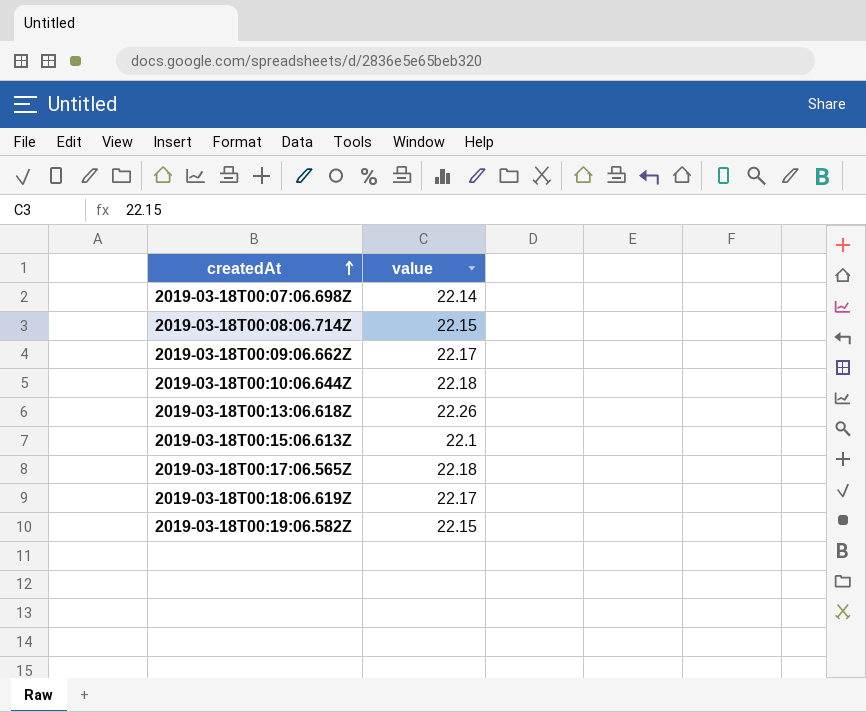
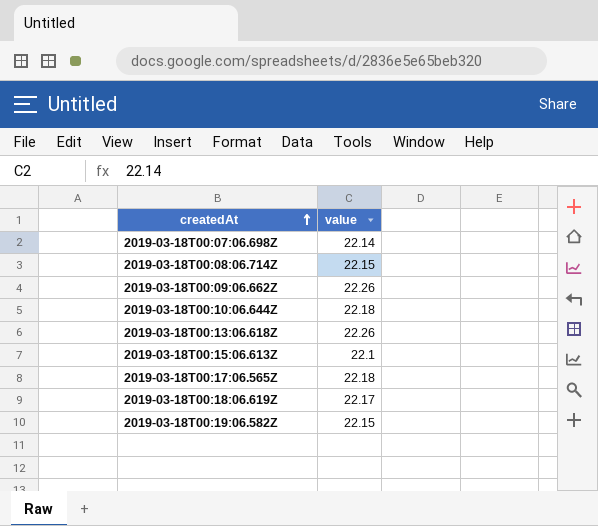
2019-03-18T00:09:06.662Z | value: 22.17 -> 22.26

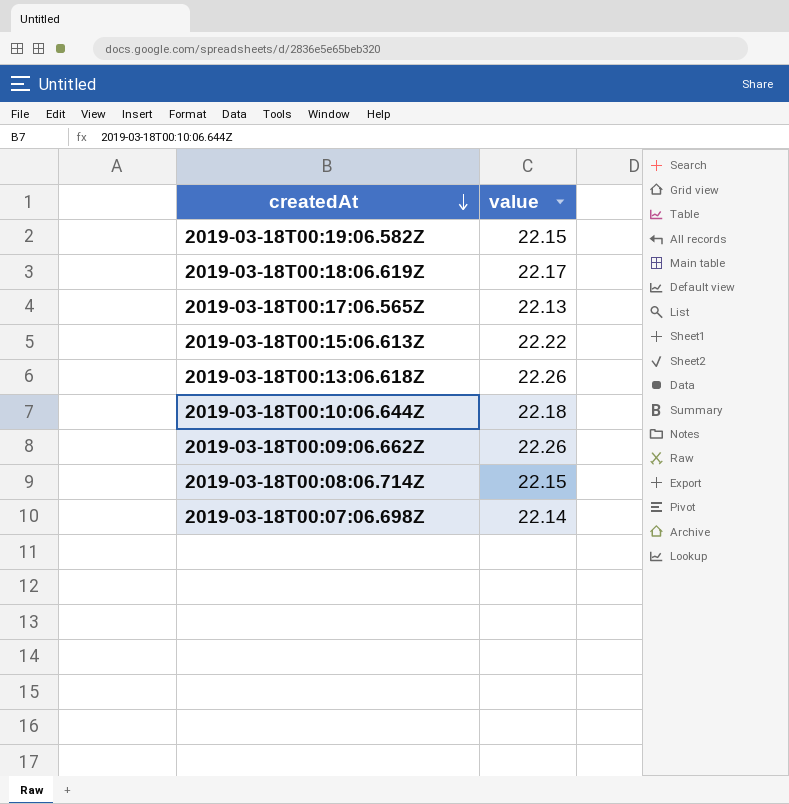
row order: createdAt ascending -> createdAt descending
2019-03-18T00:17:06.565Z | value: 22.18 -> 22.13
2019-03-18T00:15:06.613Z | value: 22.1 -> 22.22

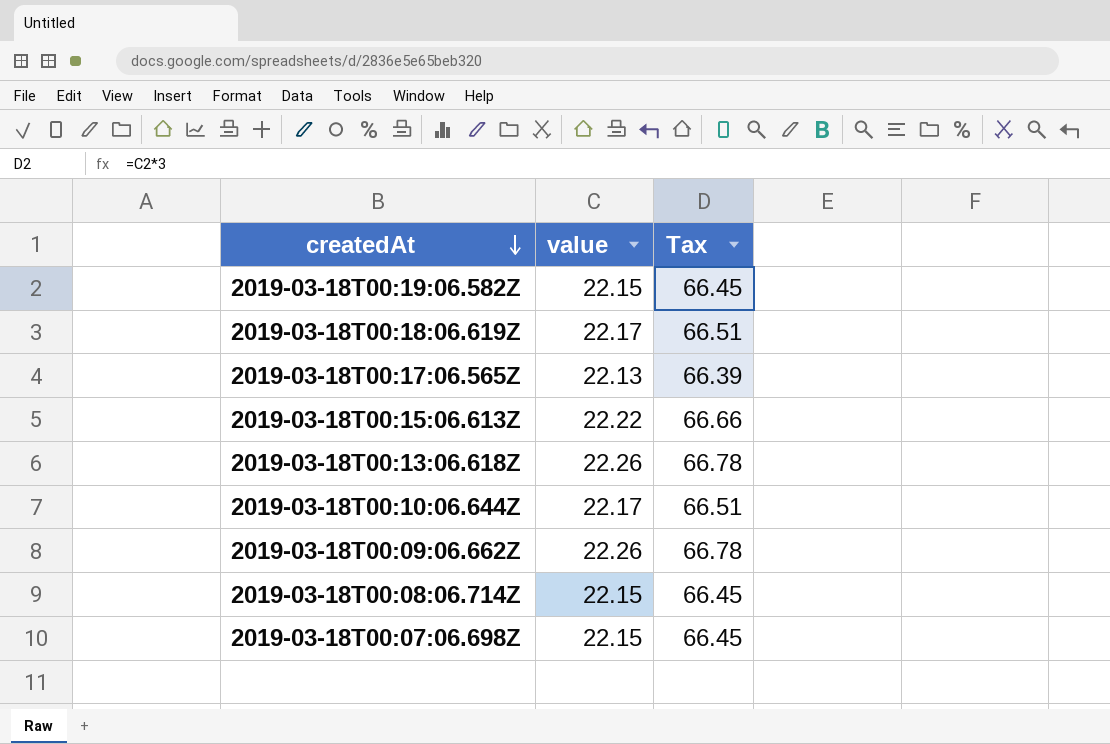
column Tax | formula: none -> [value] * 3
2019-03-18T00:10:06.644Z | value: 22.18 -> 22.17
2019-03-18T00:07:06.698Z | value: 22.14 -> 22.15

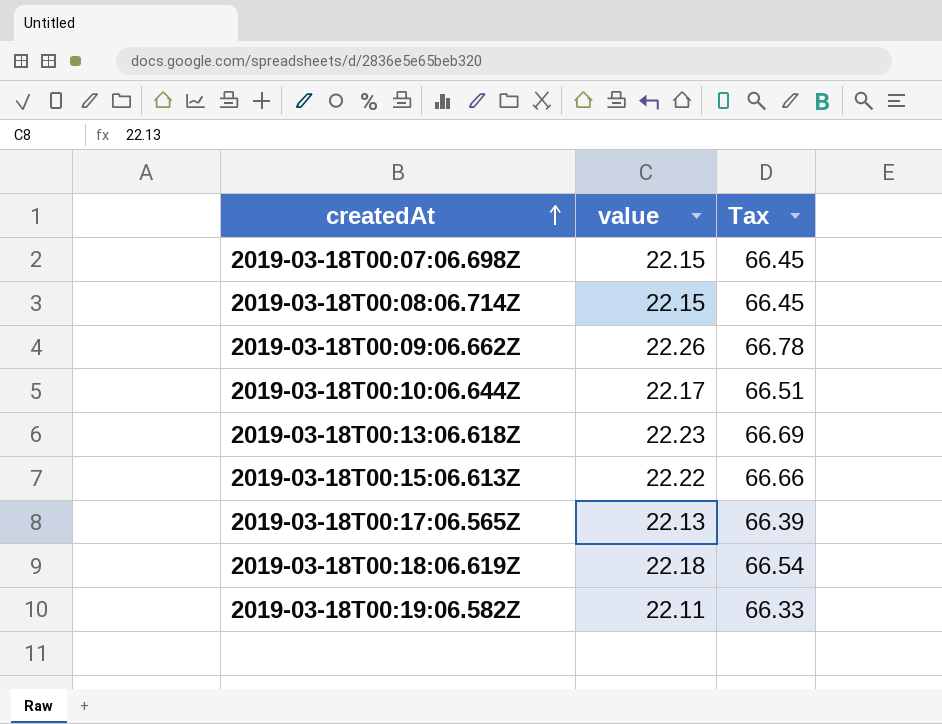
row order: createdAt descending -> createdAt ascending
2019-03-18T00:13:06.618Z | value: 22.26 -> 22.23
2019-03-18T00:13:06.618Z | Tax: 66.78 -> 66.69
2019-03-18T00:18:06.619Z | value: 22.17 -> 22.18
2019-03-18T00:18:06.619Z | Tax: 66.51 -> 66.54
2019-03-18T00:19:06.582Z | value: 22.15 -> 22.11
2019-03-18T00:19:06.582Z | Tax: 66.45 -> 66.33

